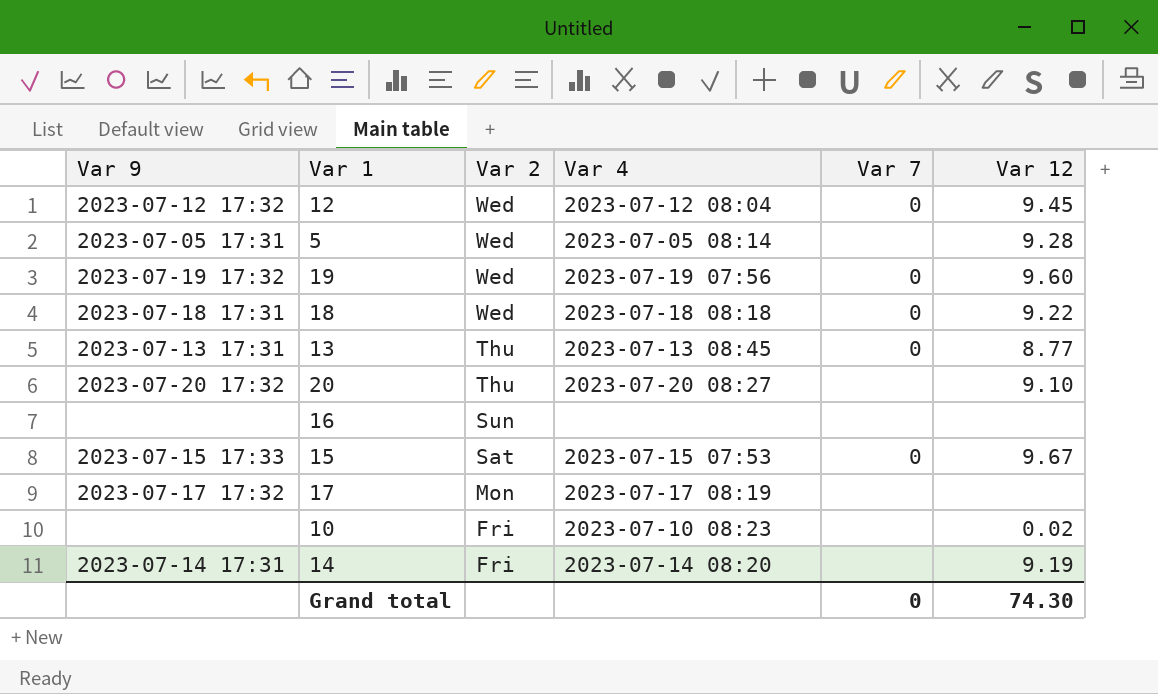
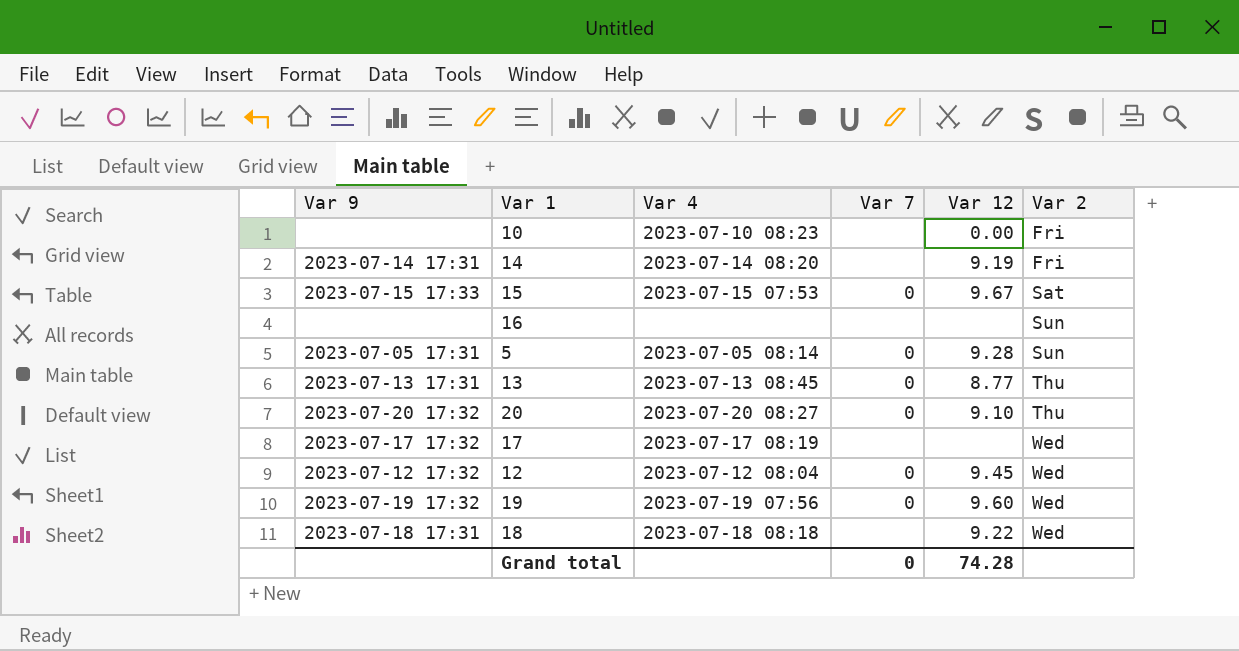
row order: Var 2 descending -> Var 2 ascending
column Var 2 | position: 3 -> 6
10 | Var 12: 0.02 -> 0.00
5 | Var 7: none -> 0
5 | Var 2: Wed -> Sun
20 | Var 7: none -> 0
17 | Var 2: Mon -> Wed
18 | Var 7: 0 -> none
Grand total | Var 12: 74.30 -> 74.28

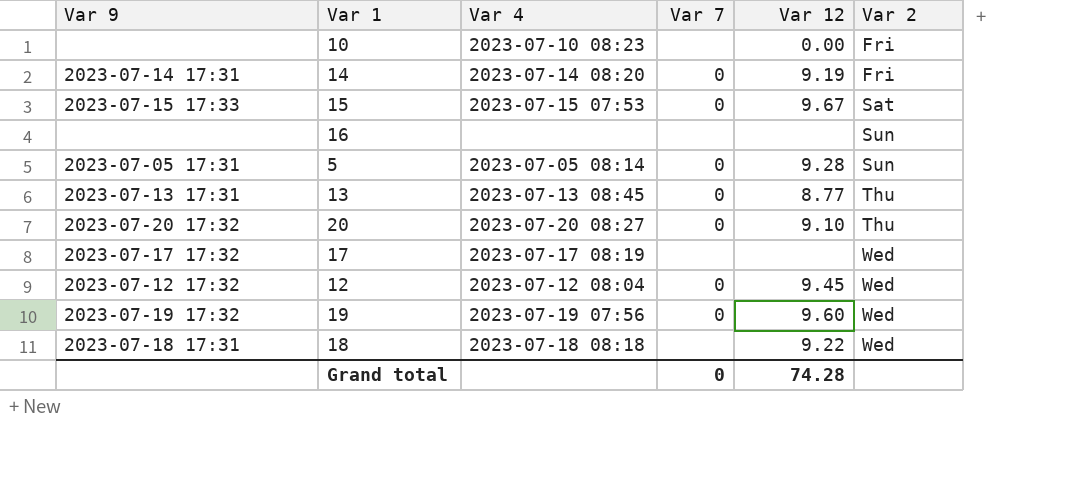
14 | Var 7: none -> 0

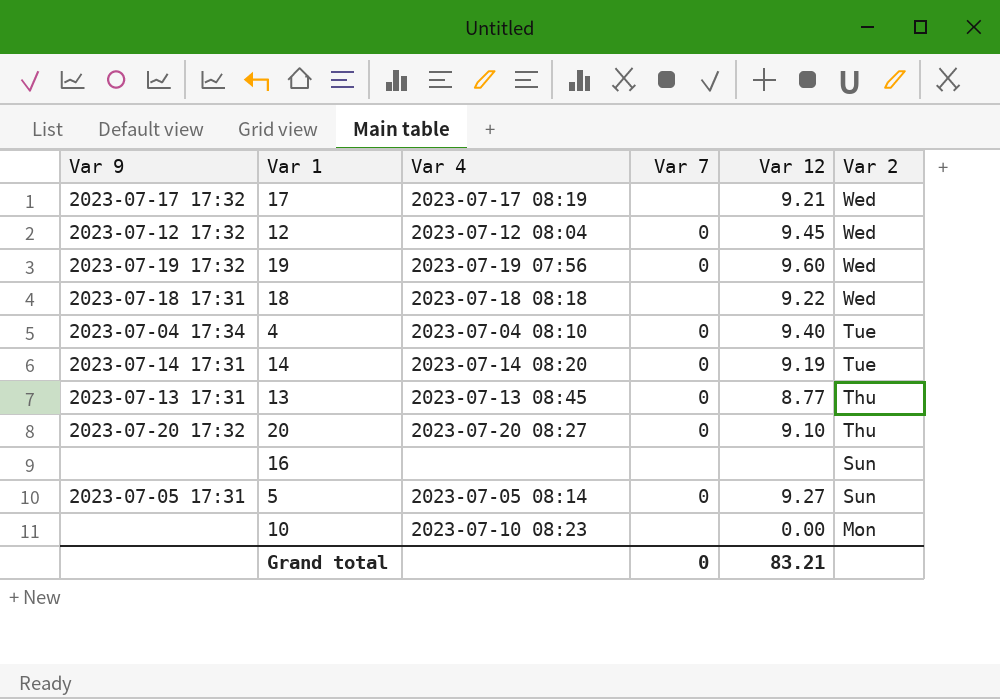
row order: Var 2 ascending -> Var 2 descending
row 15: 2023-07-15 17:33 | 2023-07-15 07:53 | 0 | 9.67 | Sat -> none
17 | Var 12: none -> 9.21
row 4: none -> 2023-07-04 17:34 | 2023-07-04 08:10 | 0 | 9.40 | Tue
14 | Var 2: Fri -> Tue
5 | Var 12: 9.28 -> 9.27
10 | Var 2: Fri -> Mon
Grand total | Var 12: 74.28 -> 83.21

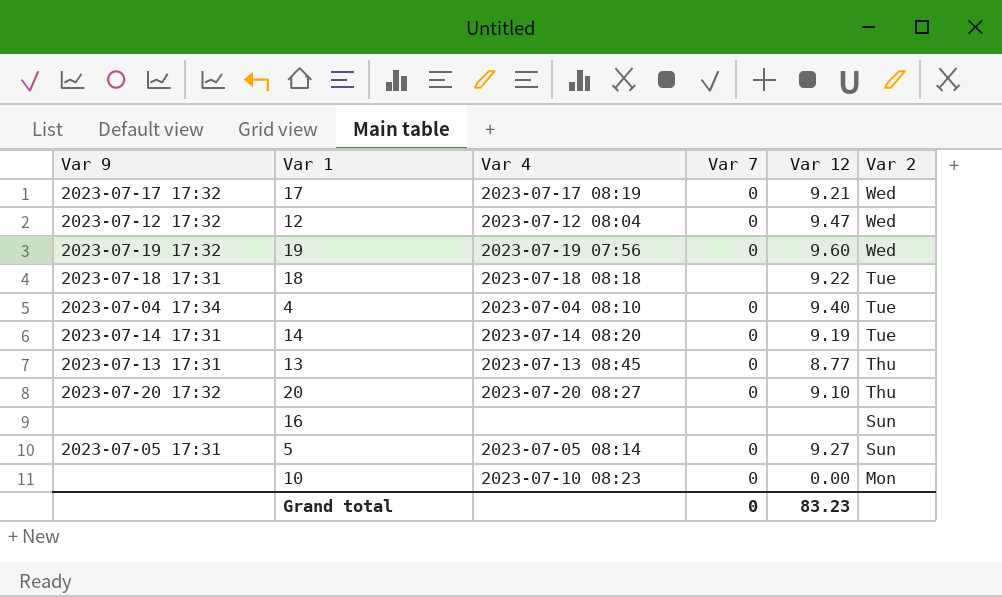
17 | Var 7: none -> 0
12 | Var 12: 9.45 -> 9.47
18 | Var 2: Wed -> Tue
10 | Var 7: none -> 0
Grand total | Var 12: 83.21 -> 83.23

